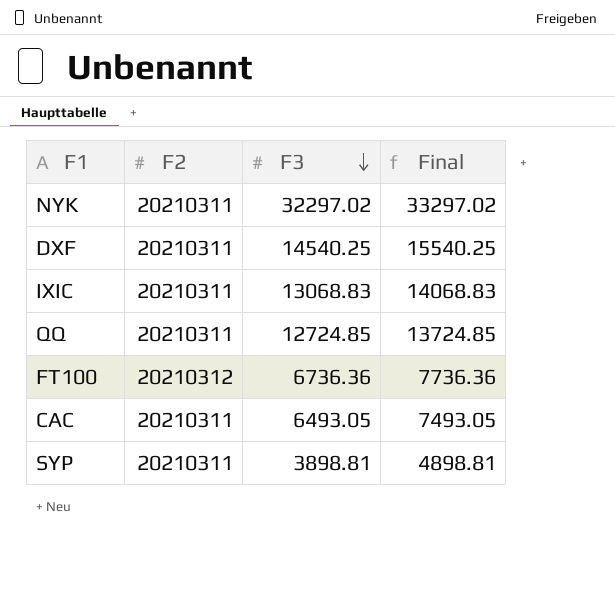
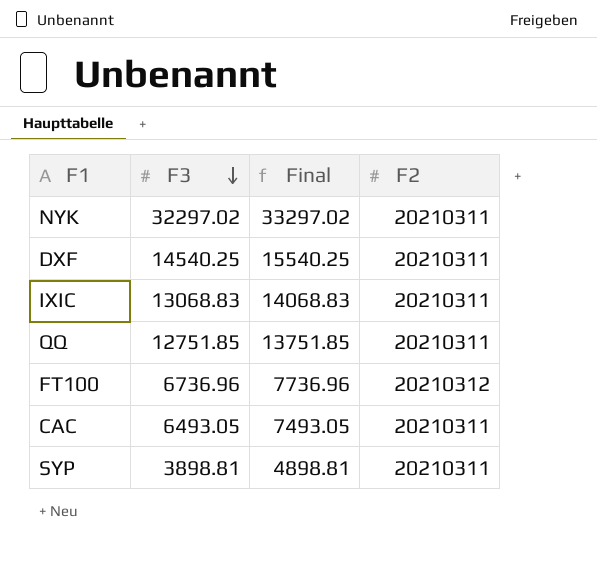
column F2 | position: 2 -> 4
QQ | F3: 12724.85 -> 12751.85
QQ | Final: 13724.85 -> 13751.85
FT100 | F3: 6736.36 -> 6736.96
FT100 | Final: 7736.36 -> 7736.96

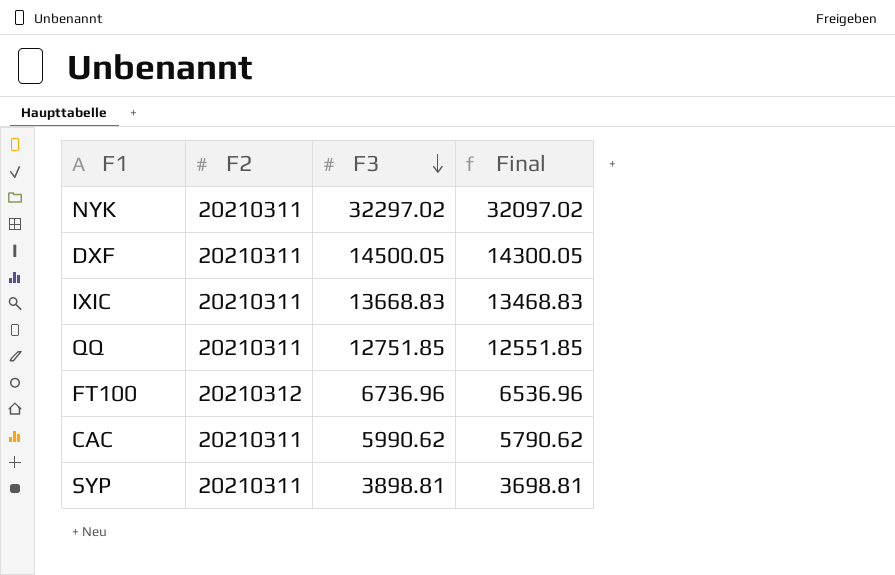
column F2 | position: 4 -> 2
column Final | formula: [F3] + 1000 -> [F3] - 200
DXF | F3: 14540.25 -> 14500.05
IXIC | F3: 13068.83 -> 13668.83
CAC | F3: 6493.05 -> 5990.62

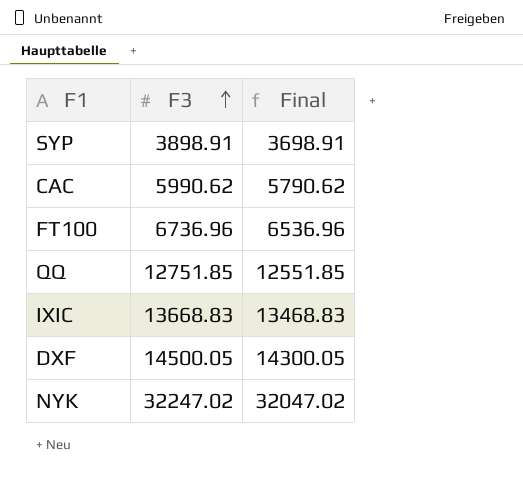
row order: F3 descending -> F3 ascending
column F2 | position: 2 -> none
SYP | F3: 3898.81 -> 3898.91
SYP | Final: 3698.81 -> 3698.91
NYK | F3: 32297.02 -> 32247.02
NYK | Final: 32097.02 -> 32047.02

